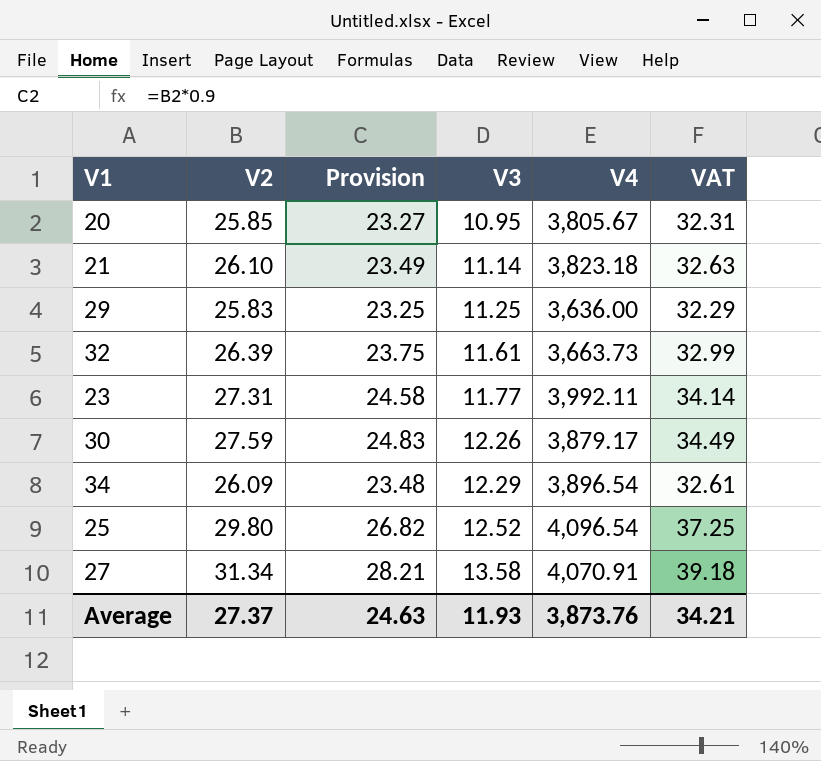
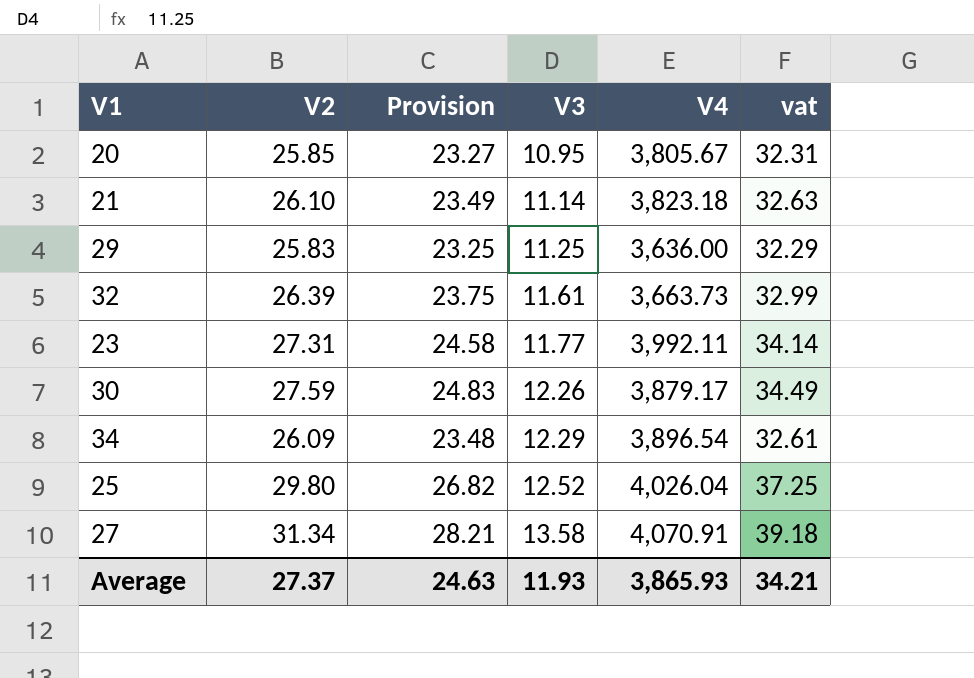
column name: VAT -> vat
25 | V4: 4,096.54 -> 4,026.04
Average | V4: 3,873.76 -> 3,865.93

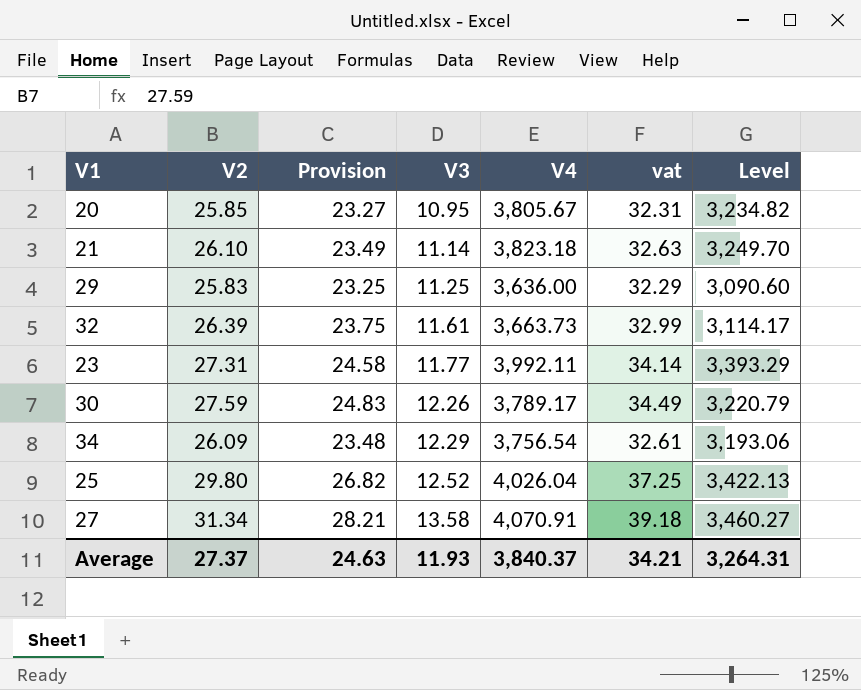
column Level | formula: none -> [V4] * 0.85
30 | V4: 3,879.17 -> 3,789.17
34 | V4: 3,896.54 -> 3,756.54
Average | V4: 3,865.93 -> 3,840.37

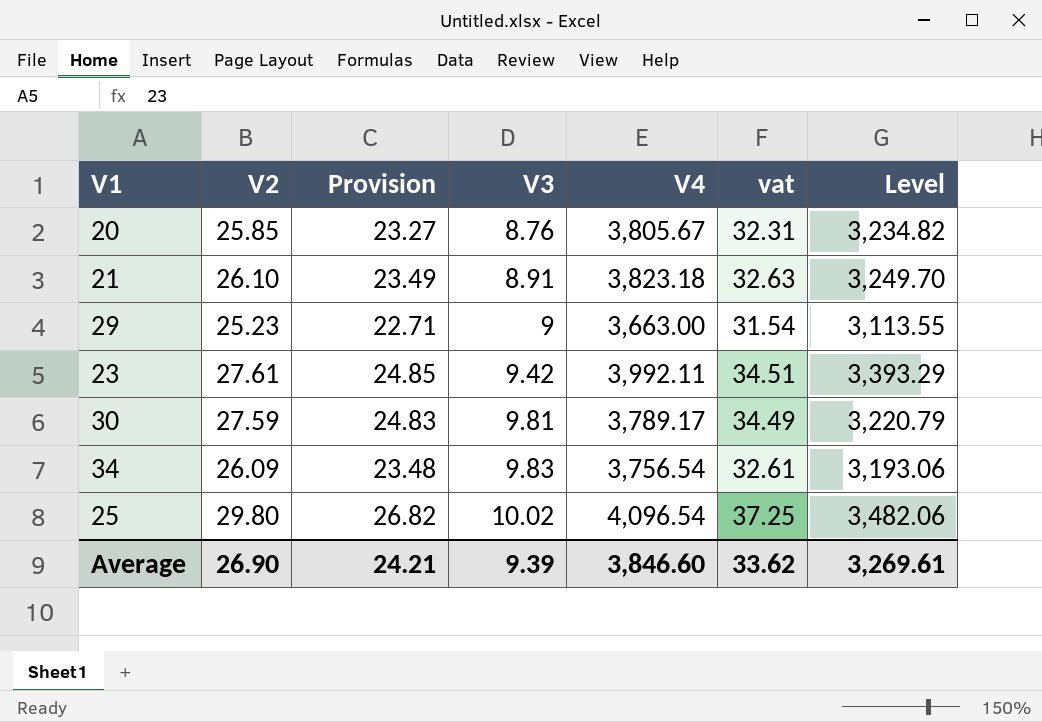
row 32: 26.39 | 23.75 | 11.61 | 3,663.73 | 32.99 | 3,114.17 -> none
row 27: 31.34 | 28.21 | 13.58 | 4,070.91 | 39.18 | 3,460.27 -> none
20 | V3: 10.95 -> 8.76
21 | V3: 11.14 -> 8.91
29 | V2: 25.83 -> 25.23
29 | Provision: 23.25 -> 22.71
29 | V3: 11.25 -> 9
29 | V4: 3,636.00 -> 3,663.00
29 | vat: 32.29 -> 31.54
29 | Level: 3,090.60 -> 3,113.55
23 | V2: 27.31 -> 27.61
23 | Provision: 24.58 -> 24.85
23 | V3: 11.77 -> 9.42
23 | vat: 34.14 -> 34.51
30 | V3: 12.26 -> 9.81
34 | V3: 12.29 -> 9.83
25 | V3: 12.52 -> 10.02
25 | V4: 4,026.04 -> 4,096.54
25 | Level: 3,422.13 -> 3,482.06
Average | V2: 27.37 -> 26.90
Average | Provision: 24.63 -> 24.21
Average | V3: 11.93 -> 9.39
Average | V4: 3,840.37 -> 3,846.60
Average | vat: 34.21 -> 33.62
Average | Level: 3,264.31 -> 3,269.61

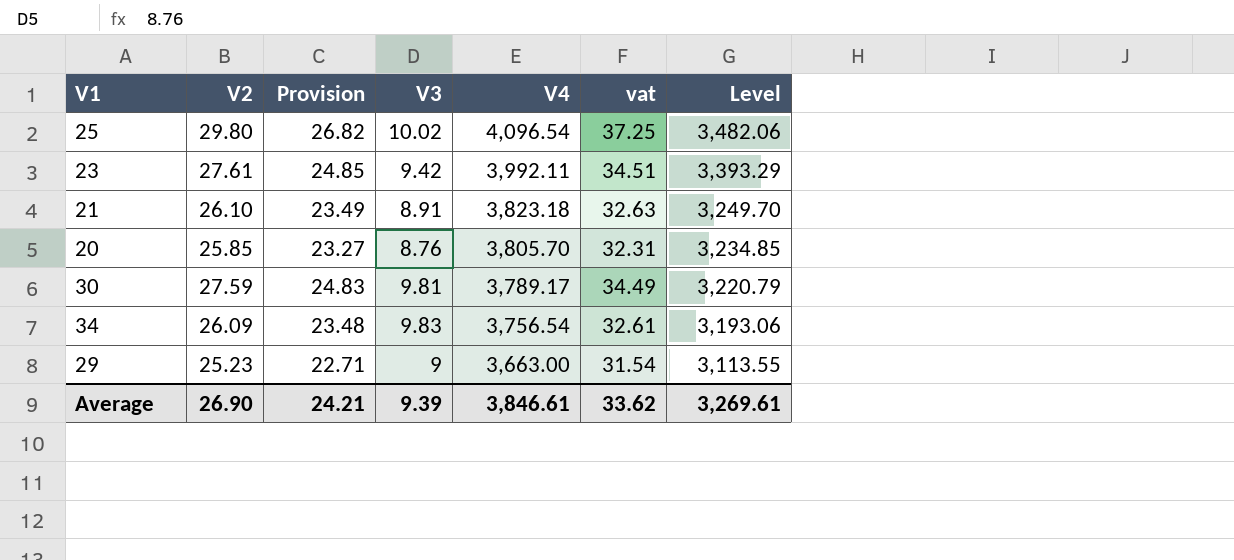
row order: V3 ascending -> V4 descending
20 | V4: 3,805.67 -> 3,805.70
20 | Level: 3,234.82 -> 3,234.85
Average | V4: 3,846.60 -> 3,846.61

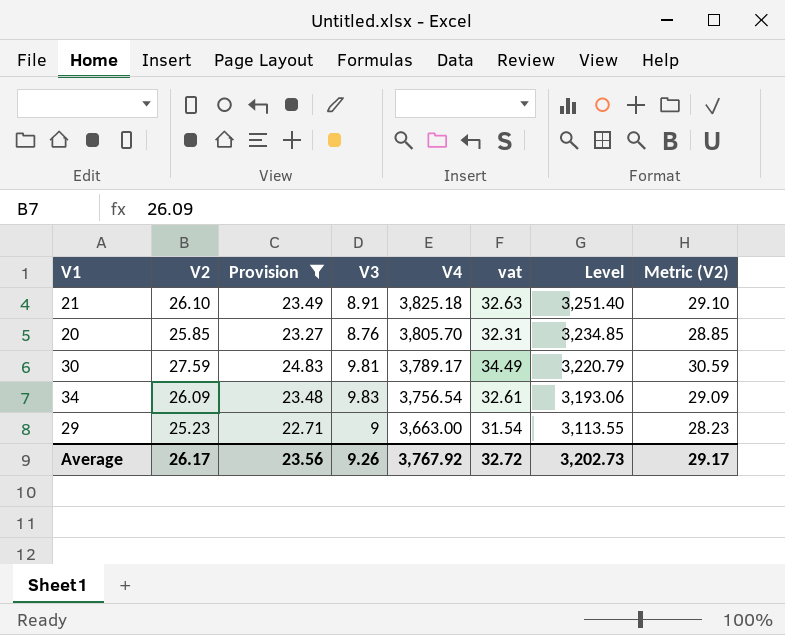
filter: none -> Provision <= 24.83
column Metric (V2) | formula: none -> [V2] + 3
21 | V4: 3,823.18 -> 3,825.18
21 | Level: 3,249.70 -> 3,251.40
Average | V2: 26.90 -> 26.17
Average | Provision: 24.21 -> 23.56
Average | V3: 9.39 -> 9.26
Average | V4: 3,846.61 -> 3,767.92
Average | vat: 33.62 -> 32.72
Average | Level: 3,269.61 -> 3,202.73

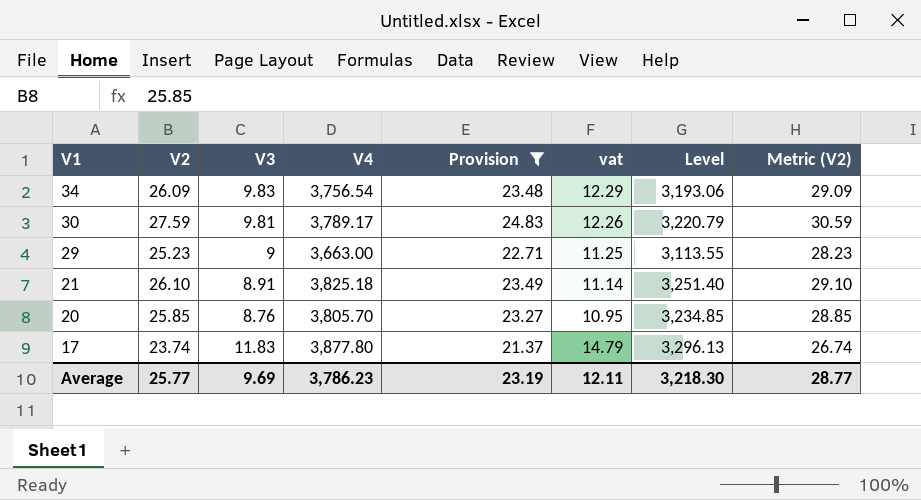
row order: V4 descending -> V1 descending
column Provision | position: 3 -> 5
column vat | formula: [V2] * 1.25 -> [V3] * 1.25
row 17: none -> 23.74 | 11.83 | 3,877.80 | 21.37 | 14.79 | 3,296.13 | 26.74
Average | V2: 26.17 -> 25.77
Average | V3: 9.26 -> 9.69
Average | V4: 3,767.92 -> 3,786.23
Average | Provision: 23.56 -> 23.19
Average | vat: 32.72 -> 12.11
Average | Level: 3,202.73 -> 3,218.30
Average | Metric (V2): 29.17 -> 28.77

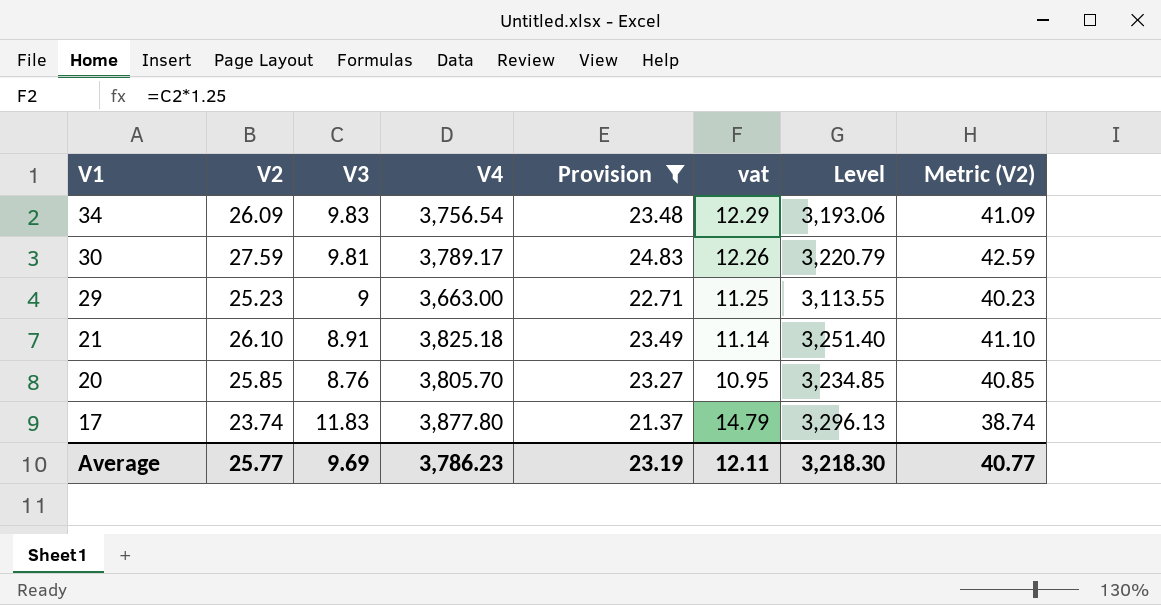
column Metric (V2) | formula: [V2] + 3 -> [V2] + 15
Average | Metric (V2): 28.77 -> 40.77

